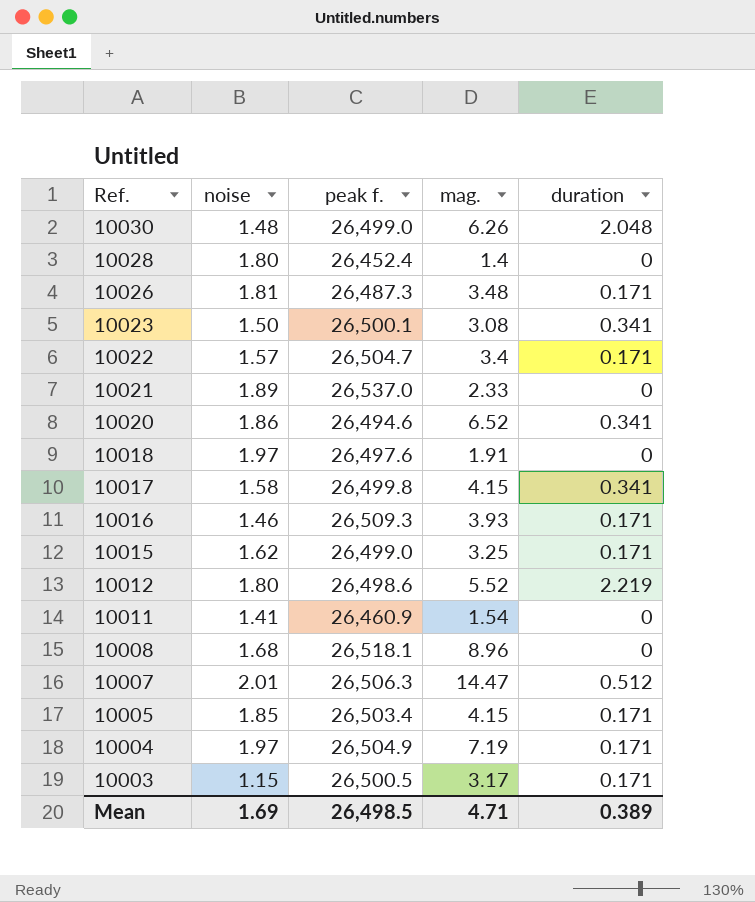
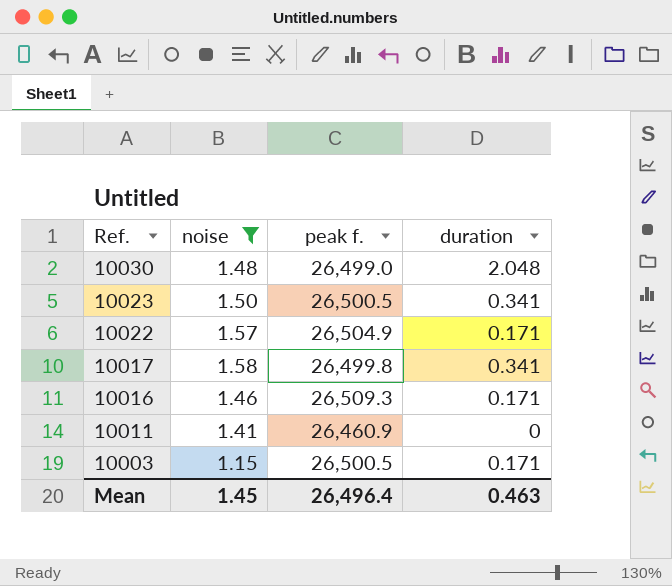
filter: none -> noise <= 1.58
column mag. | position: 4 -> none
10023 | peak f.: 26,500.1 -> 26,500.5
10022 | peak f.: 26,504.7 -> 26,504.9
Mean | noise: 1.69 -> 1.45
Mean | peak f.: 26,498.5 -> 26,496.4
Mean | duration: 0.389 -> 0.463

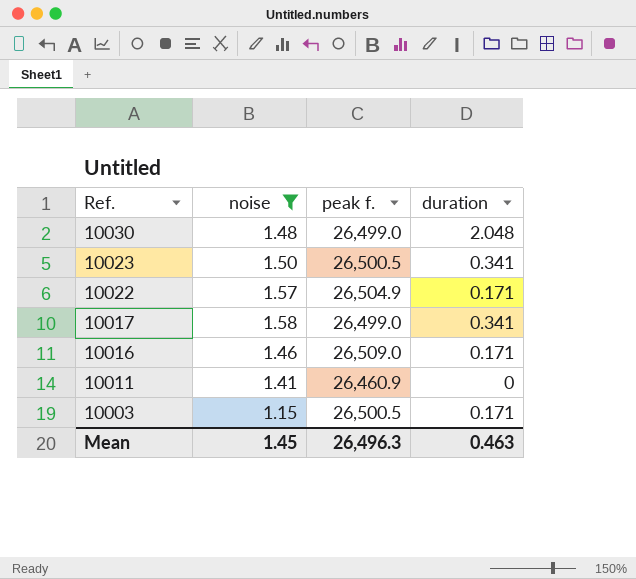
10017 | peak f.: 26,499.8 -> 26,499.0
10016 | peak f.: 26,509.3 -> 26,509.0
Mean | peak f.: 26,496.4 -> 26,496.3

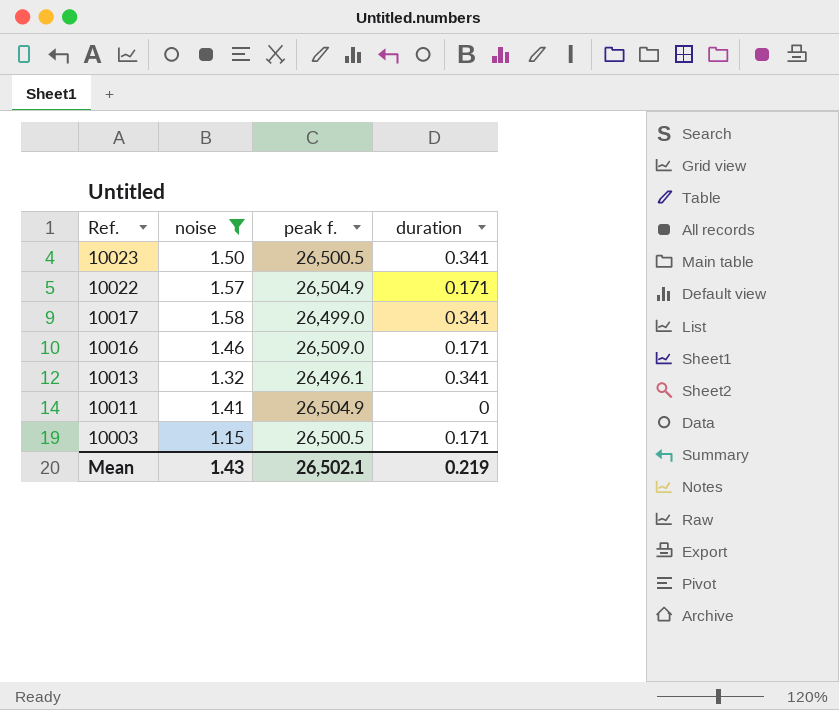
row 10030: 1.48 | 26,499.0 | 2.048 -> none
row 10013: none -> 1.32 | 26,496.1 | 0.341
10011 | peak f.: 26,460.9 -> 26,504.9
Mean | noise: 1.45 -> 1.43
Mean | peak f.: 26,496.3 -> 26,502.1
Mean | duration: 0.463 -> 0.219

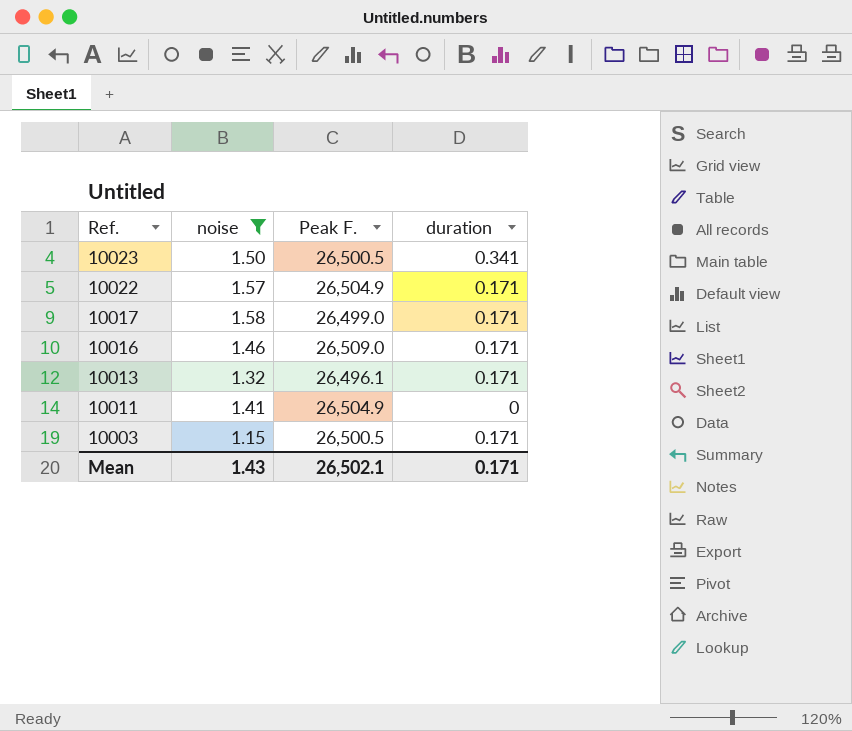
column name: peak f. -> Peak F.
10017 | duration: 0.341 -> 0.171
10013 | duration: 0.341 -> 0.171
Mean | duration: 0.219 -> 0.171

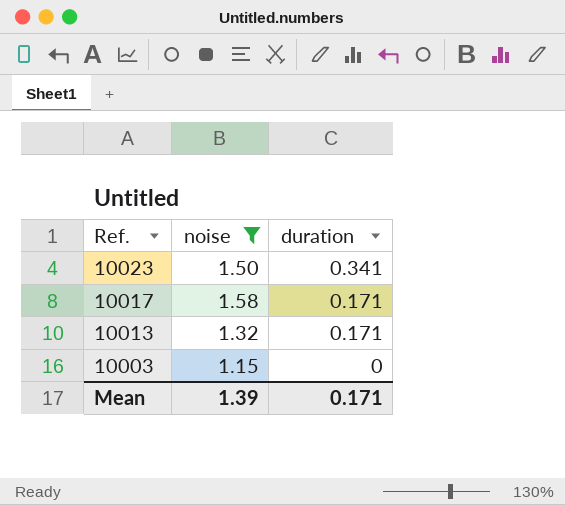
column Peak F. | position: 3 -> none
row 10022: 1.57 | 26,504.9 | 0.171 -> none
row 10016: 1.46 | 26,509.0 | 0.171 -> none
row 10011: 1.41 | 26,504.9 | 0 -> none
10003 | duration: 0.171 -> 0
Mean | noise: 1.43 -> 1.39

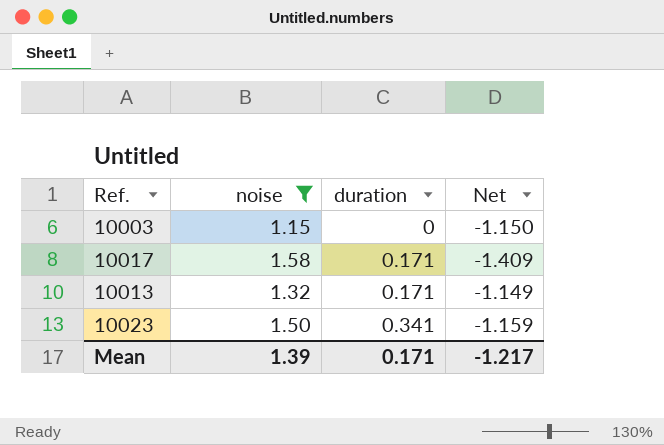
row order: Ref. descending -> duration ascending
column Net | formula: none -> [duration] - [noise]

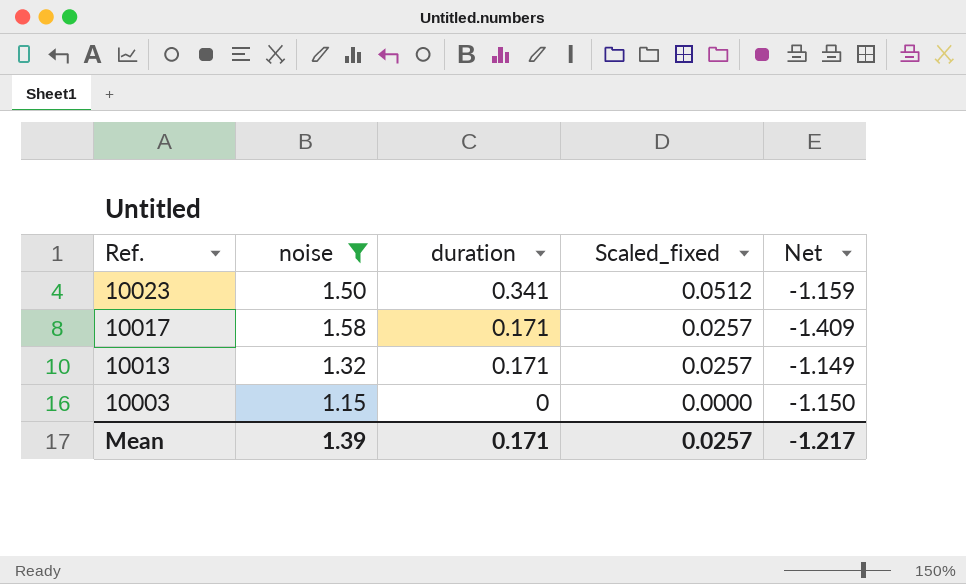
row order: duration ascending -> Ref. descending
column Scaled_fixed | formula: none -> [duration] * 0.15

